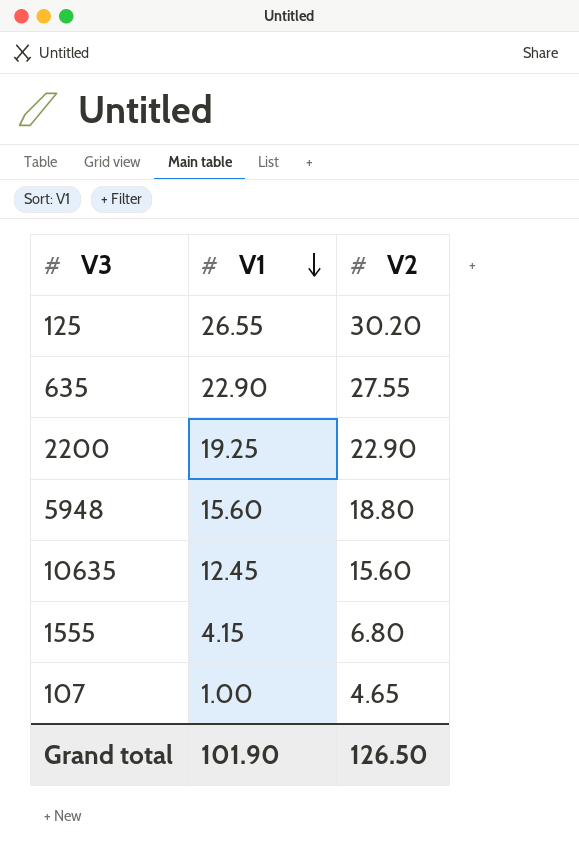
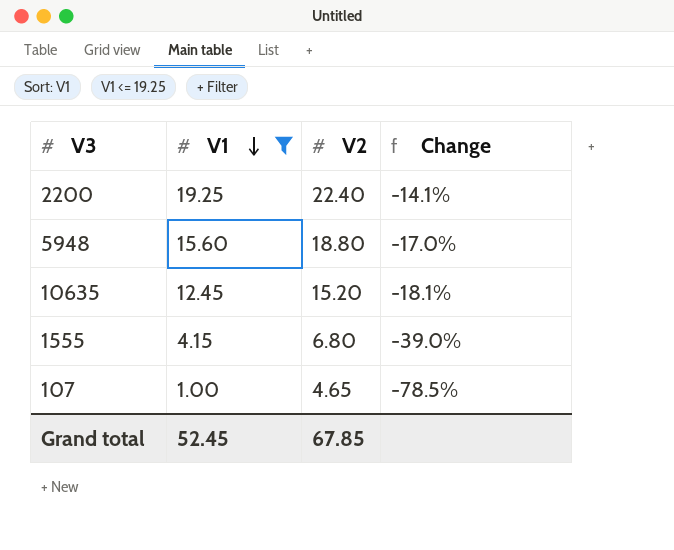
filter: none -> V1 <= 19.25
column Change | formula: none -> ([V1] - [V2]) / [V2]
2200 | V2: 22.90 -> 22.40
10635 | V2: 15.60 -> 15.20
Grand total | V1: 101.90 -> 52.45
Grand total | V2: 126.50 -> 67.85

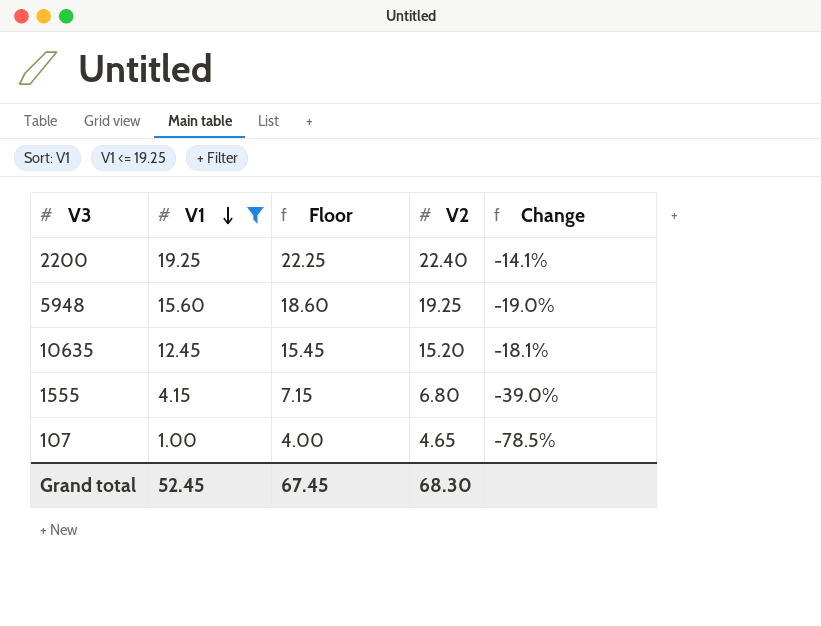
column Floor | formula: none -> [V1] + 3
5948 | V2: 18.80 -> 19.25
5948 | Change: -17.0% -> -19.0%
Grand total | V2: 67.85 -> 68.30

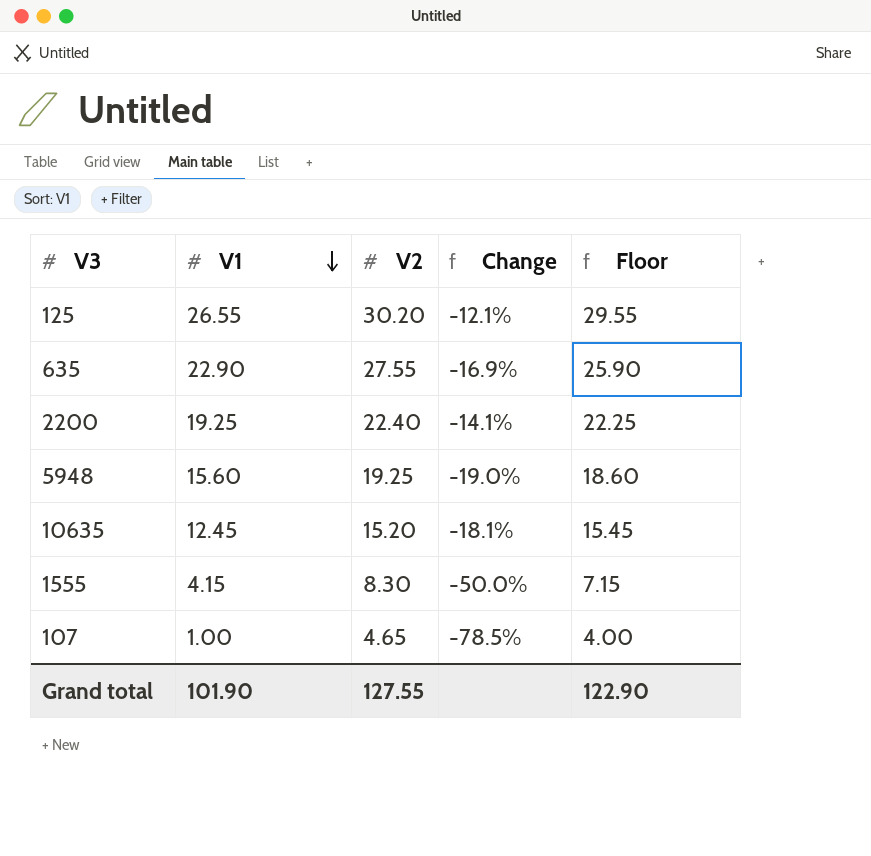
filter: V1 <= 19.25 -> none
column Floor | position: 3 -> 5
1555 | V2: 6.80 -> 8.30
1555 | Change: -39.0% -> -50.0%
Grand total | V1: 52.45 -> 101.90
Grand total | V2: 68.30 -> 127.55
Grand total | Floor: 67.45 -> 122.90

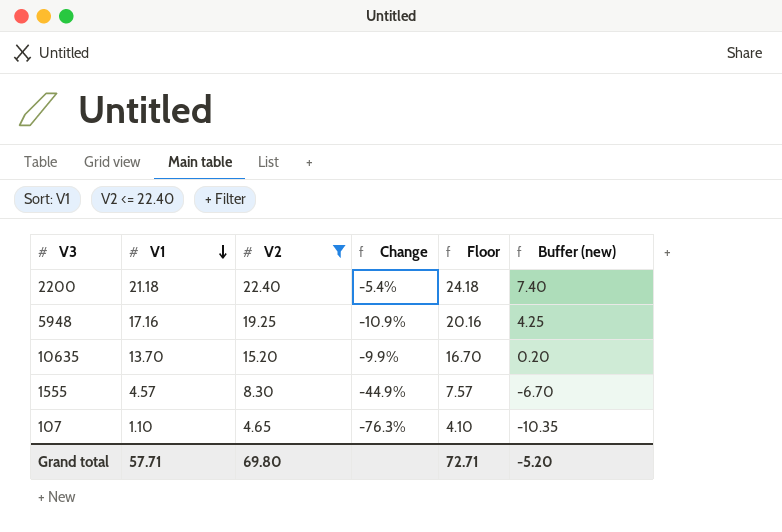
filter: none -> V2 <= 22.40
column Buffer (new) | formula: none -> [V2] - 15
2200 | V1: 19.25 -> 21.18
2200 | Change: -14.1% -> -5.4%
2200 | Floor: 22.25 -> 24.18
5948 | V1: 15.60 -> 17.16
5948 | Change: -19.0% -> -10.9%
5948 | Floor: 18.60 -> 20.16
10635 | V1: 12.45 -> 13.70
10635 | Change: -18.1% -> -9.9%
10635 | Floor: 15.45 -> 16.70
1555 | V1: 4.15 -> 4.57
1555 | Change: -50.0% -> -44.9%
1555 | Floor: 7.15 -> 7.57
107 | V1: 1.00 -> 1.10
107 | Change: -78.5% -> -76.3%
107 | Floor: 4.00 -> 4.10
Grand total | V1: 101.90 -> 57.71
Grand total | V2: 127.55 -> 69.80
Grand total | Floor: 122.90 -> 72.71

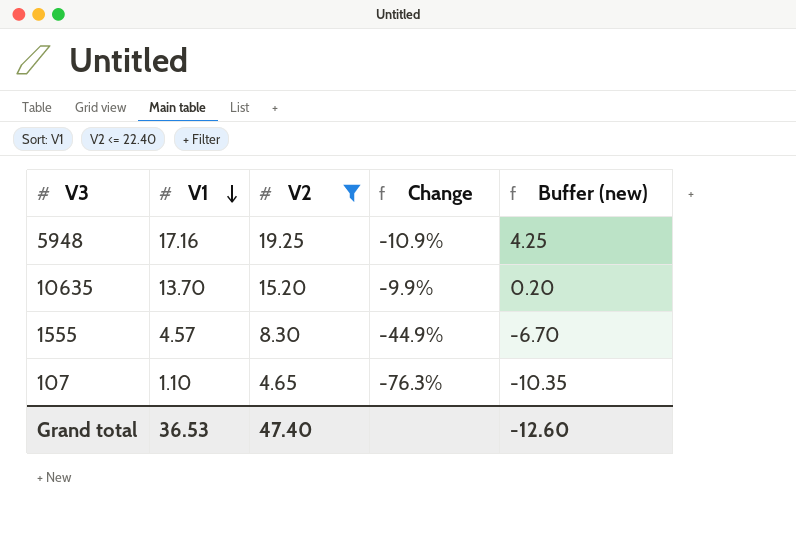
column Floor | formula: [V1] + 3 -> none
row 2200: 21.18 | 22.40 | -5.4% | 24.18 | 7.40 -> none
Grand total | V1: 57.71 -> 36.53
Grand total | V2: 69.80 -> 47.40
Grand total | Buffer (new): -5.20 -> -12.60

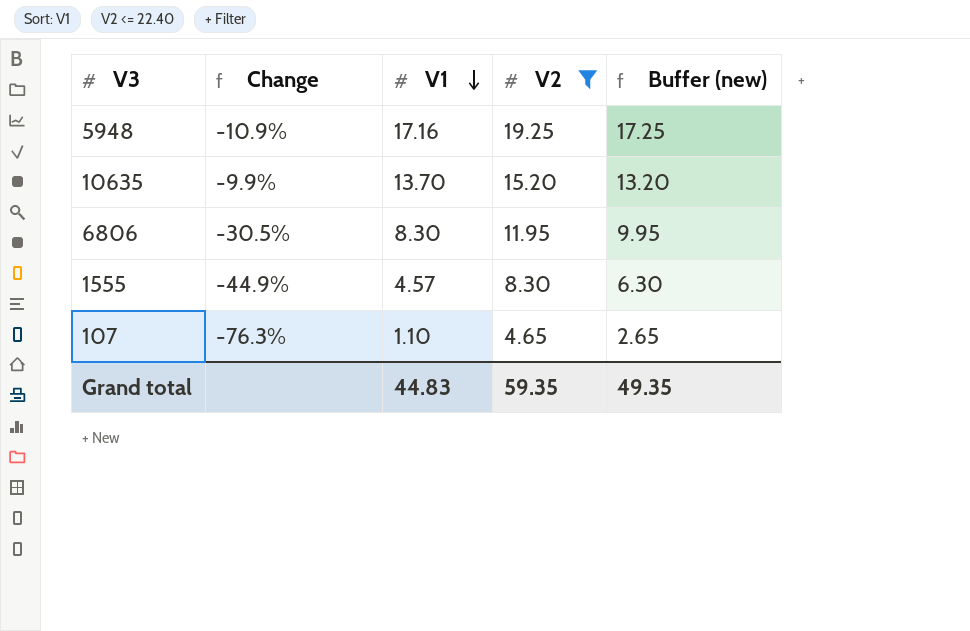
column Change | position: 4 -> 2
column Buffer (new) | formula: [V2] - 15 -> [V2] - 2
row 6806: none -> -30.5% | 8.30 | 11.95 | 9.95
Grand total | V1: 36.53 -> 44.83
Grand total | V2: 47.40 -> 59.35
Grand total | Buffer (new): -12.60 -> 49.35

